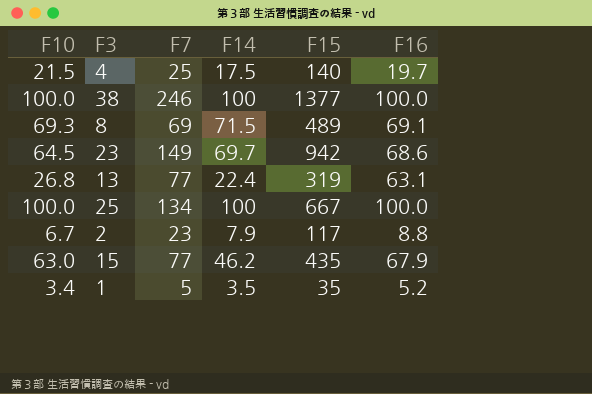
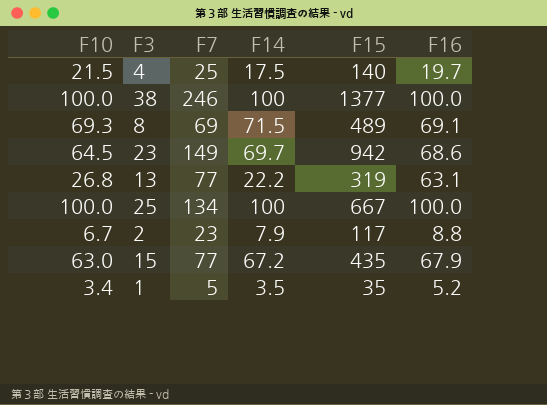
13 | F14: 22.4 -> 22.2
15 | F14: 46.2 -> 67.2

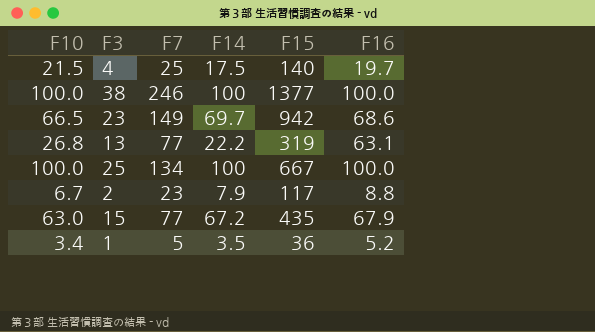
row 8: 69.3 | 69 | 71.5 | 489 | 69.1 -> none
23 | F10: 64.5 -> 66.5
1 | F15: 35 -> 36

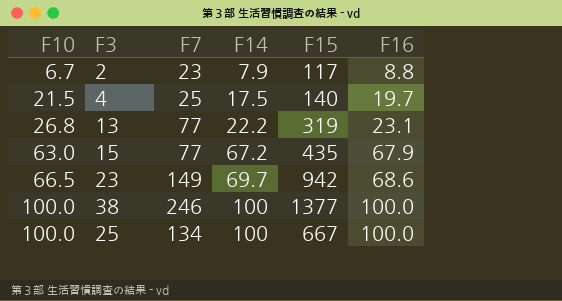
row order: none -> F10 ascending
row 1: 3.4 | 5 | 3.5 | 36 | 5.2 -> none
13 | F16: 63.1 -> 23.1

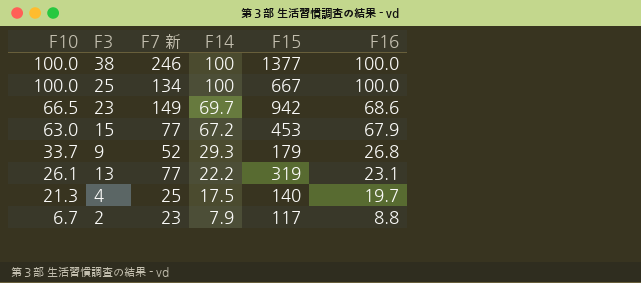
row order: F10 ascending -> F10 descending
column name: F7 -> F7 新
15 | F15: 435 -> 453
row 9: none -> 33.7 | 52 | 29.3 | 179 | 26.8
13 | F10: 26.8 -> 26.1
4 | F10: 21.5 -> 21.3

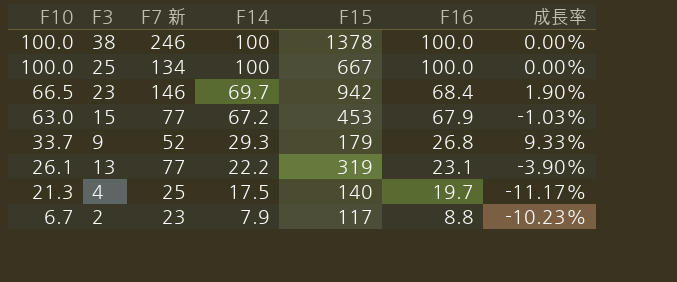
column 成長率 | formula: none -> ([F14] - [F16]) / [F16]
38 | F15: 1377 -> 1378
23 | F7 新: 149 -> 146
23 | F16: 68.6 -> 68.4

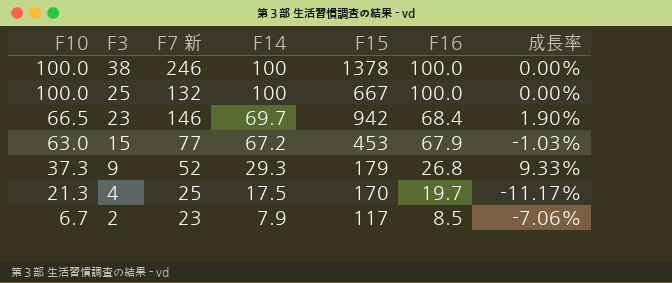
row 13: 26.1 | 77 | 22.2 | 319 | 23.1 | -3.90% -> none
25 | F7 新: 134 -> 132
9 | F10: 33.7 -> 37.3
4 | F15: 140 -> 170
2 | F16: 8.8 -> 8.5
2 | 成長率: -10.23% -> -7.06%

